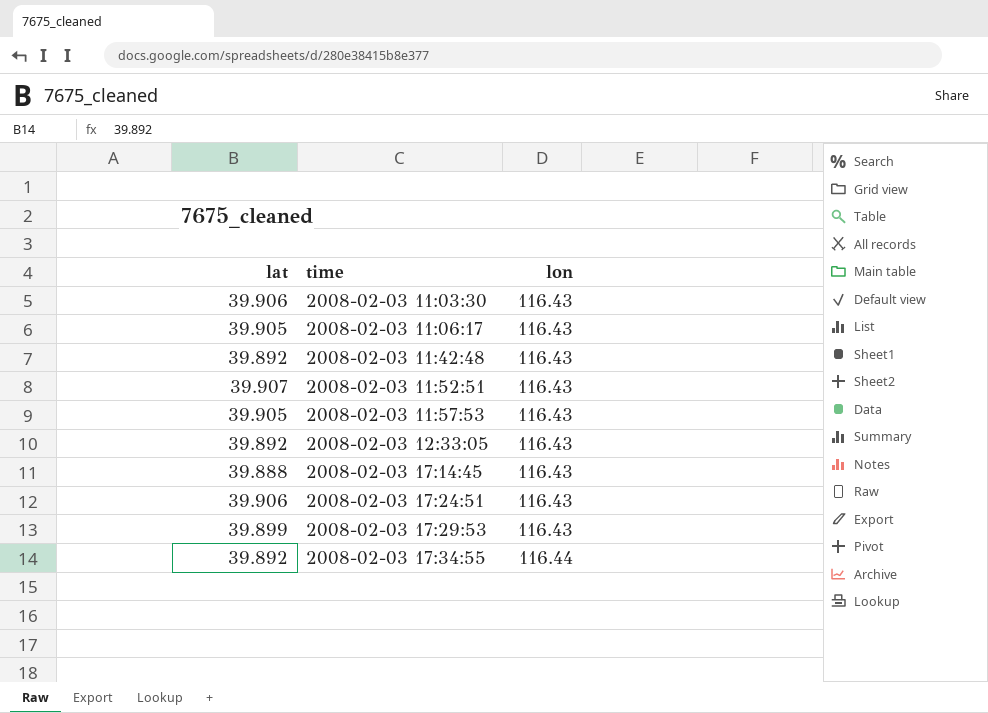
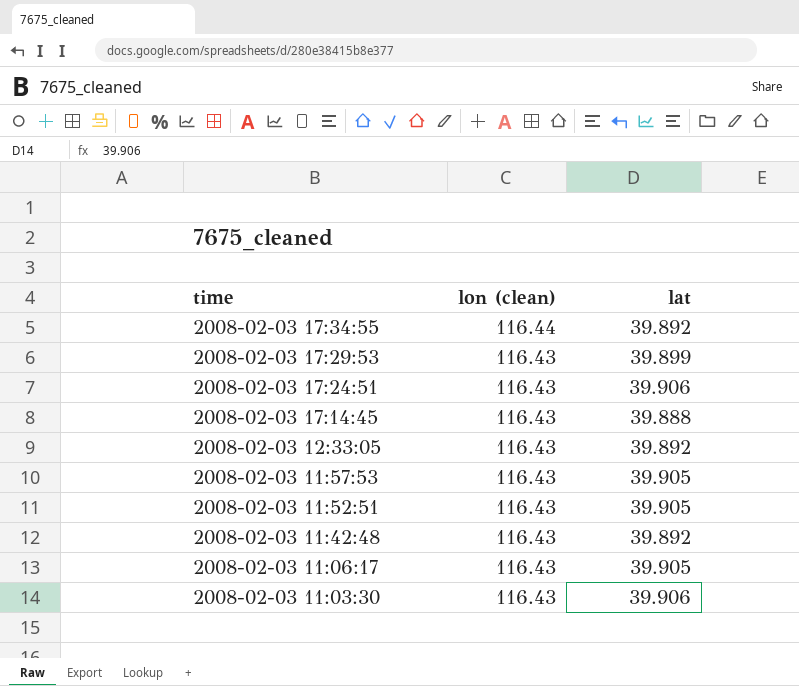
row order: time ascending -> time descending
column name: lon -> lon (clean)
column lat | position: 1 -> 3
2008-02-03 11:52:51 | lat: 39.907 -> 39.905

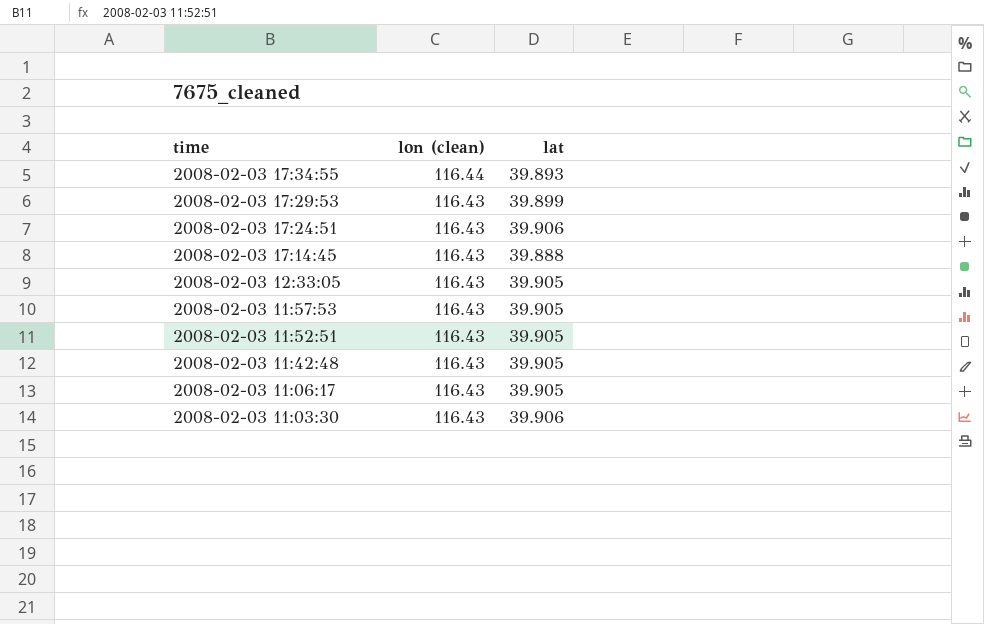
2008-02-03 17:34:55 | lat: 39.892 -> 39.893
2008-02-03 12:33:05 | lat: 39.892 -> 39.905
2008-02-03 11:42:48 | lat: 39.892 -> 39.905

